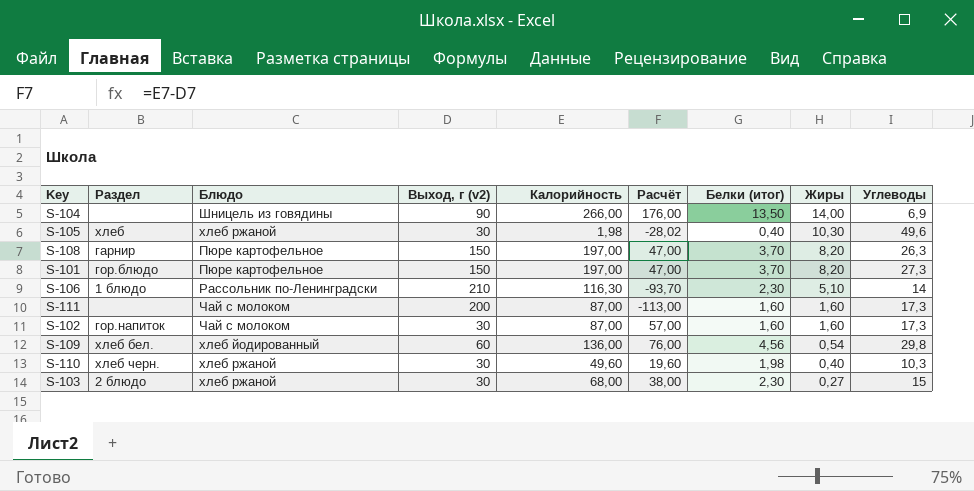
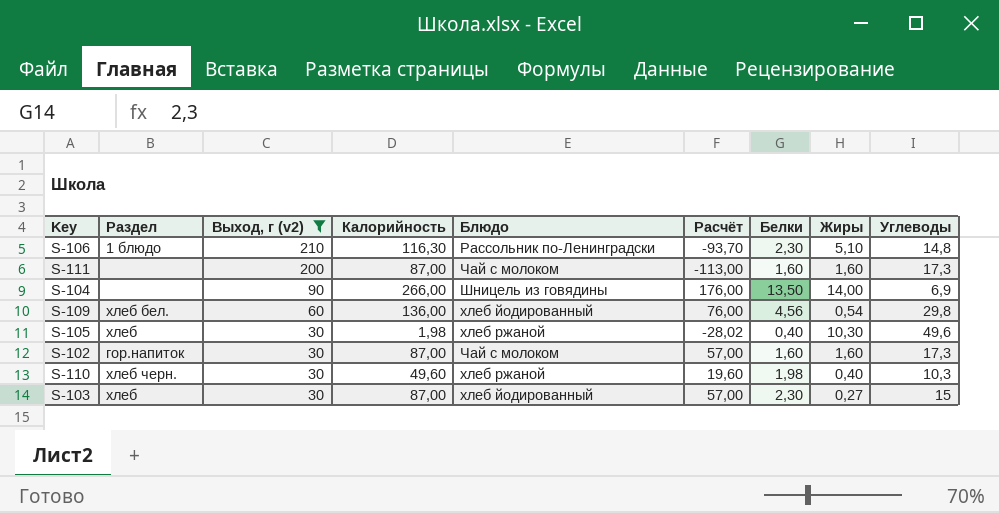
filter: none -> Выход, г (v2) != 150
row order: Жиры descending -> Выход, г (v2) descending
column Блюдо | position: 3 -> 5
column name: Белки (итог) -> Белки
S-106 | Углеводы: 14 -> 14,8
S-103 | Раздел: 2 блюдо -> хлеб
S-103 | Калорийность: 68,00 -> 87,00
S-103 | Блюдо: хлеб ржаной -> хлеб йодированный
S-103 | Расчёт: 38,00 -> 57,00

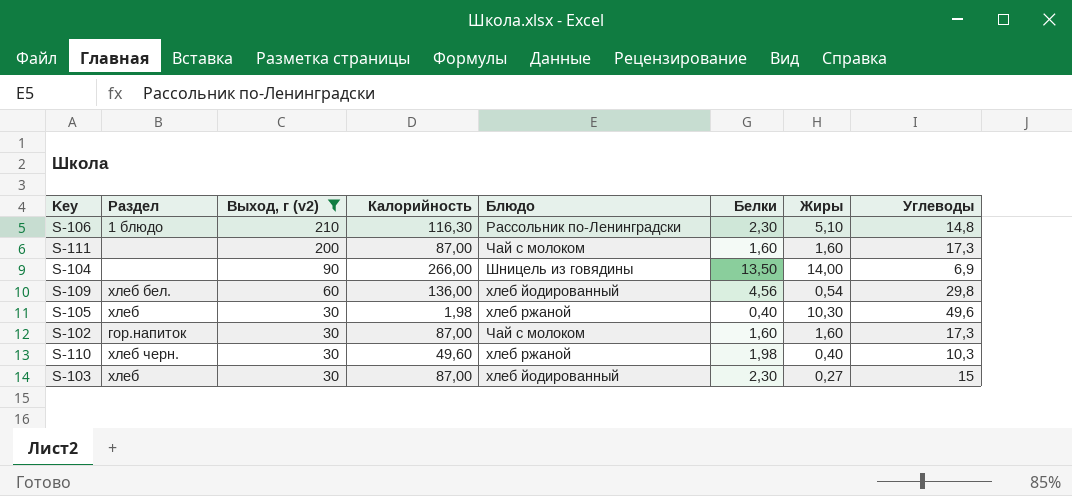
column Расчёт | formula: [Калорийность] - [Выход, г (v2)] -> none

